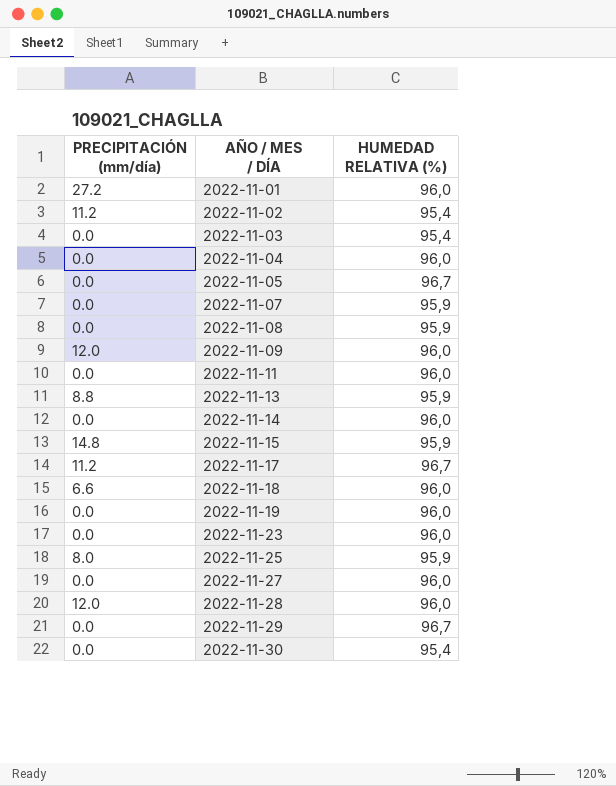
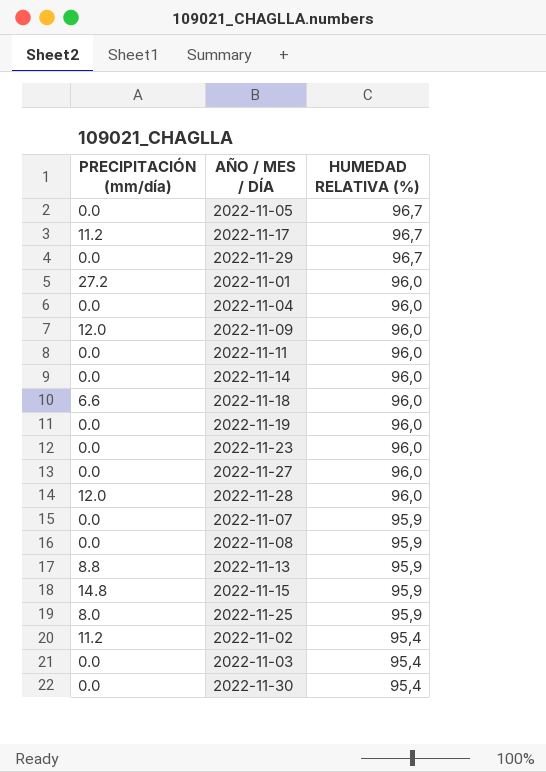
row order: AÑO / MES / DÍA ascending -> HUMEDAD RELATIVA (%) descending

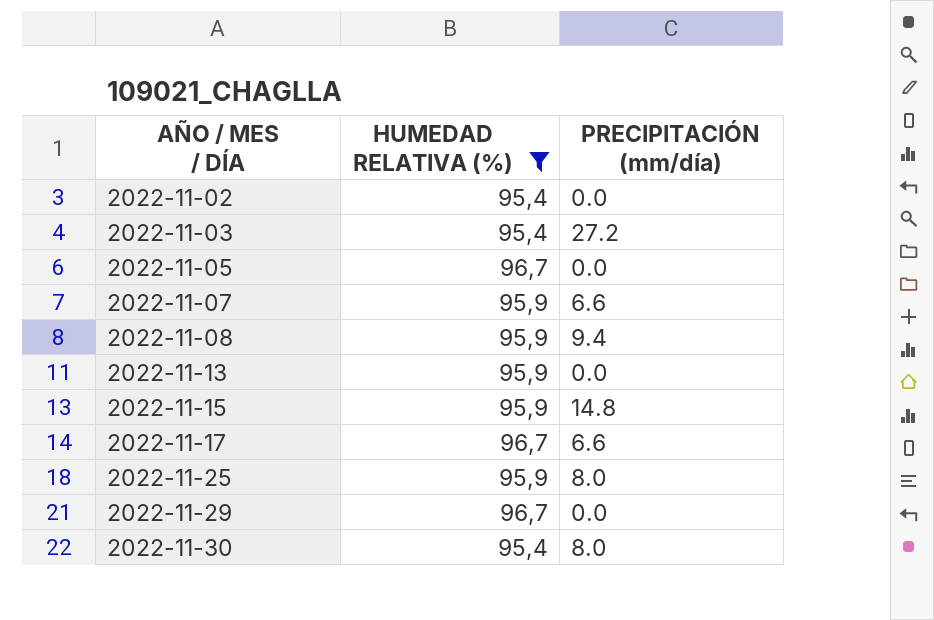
filter: none -> HUMEDAD RELATIVA (%) != 96,0
row order: HUMEDAD RELATIVA (%) descending -> AÑO / MES / DÍA ascending
column PRECIPITACIÓN (mm/día) | position: 1 -> 3
2022-11-02 | PRECIPITACIÓN (mm/día): 11.2 -> 0.0
2022-11-03 | PRECIPITACIÓN (mm/día): 0.0 -> 27.2
2022-11-07 | PRECIPITACIÓN (mm/día): 0.0 -> 6.6
2022-11-08 | PRECIPITACIÓN (mm/día): 0.0 -> 9.4
2022-11-13 | PRECIPITACIÓN (mm/día): 8.8 -> 0.0
2022-11-17 | PRECIPITACIÓN (mm/día): 11.2 -> 6.6
2022-11-30 | PRECIPITACIÓN (mm/día): 0.0 -> 8.0

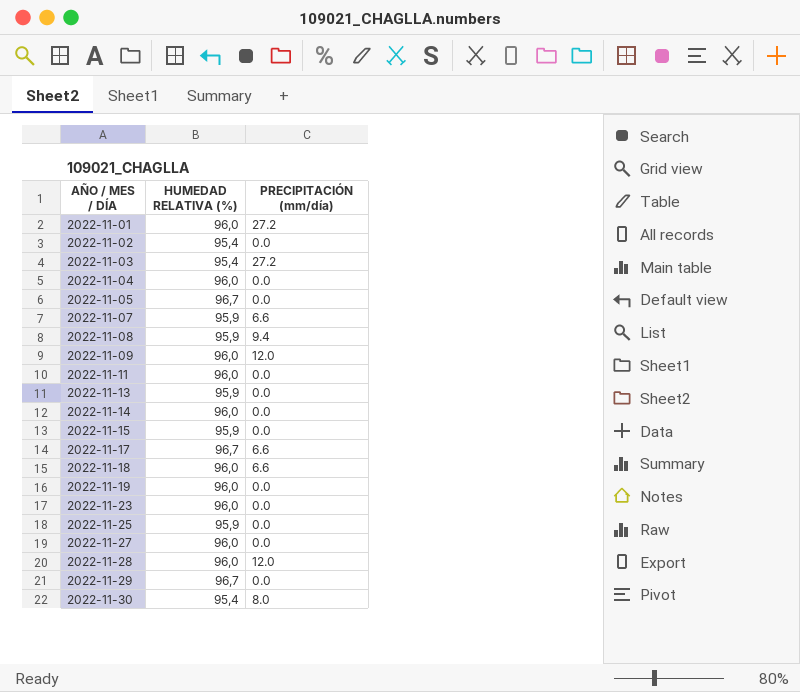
filter: HUMEDAD RELATIVA (%) != 96,0 -> none
2022-11-15 | PRECIPITACIÓN (mm/día): 14.8 -> 0.0
2022-11-25 | PRECIPITACIÓN (mm/día): 8.0 -> 0.0

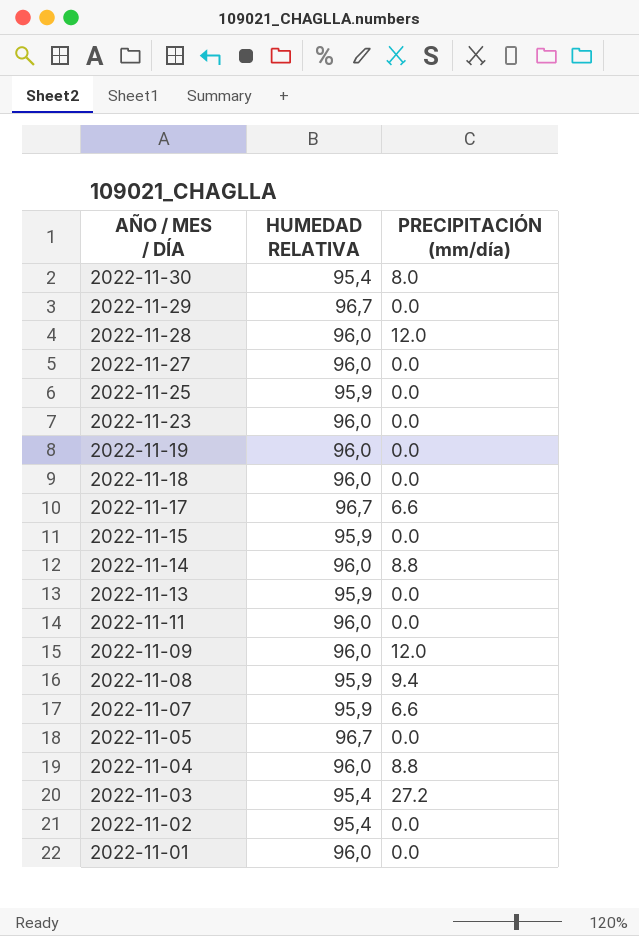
row order: AÑO / MES / DÍA ascending -> AÑO / MES / DÍA descending
column name: HUMEDAD RELATIVA (%) -> HUMEDAD RELATIVA
2022-11-18 | PRECIPITACIÓN (mm/día): 6.6 -> 0.0
2022-11-14 | PRECIPITACIÓN (mm/día): 0.0 -> 8.8
2022-11-04 | PRECIPITACIÓN (mm/día): 0.0 -> 8.8
2022-11-01 | PRECIPITACIÓN (mm/día): 27.2 -> 0.0

